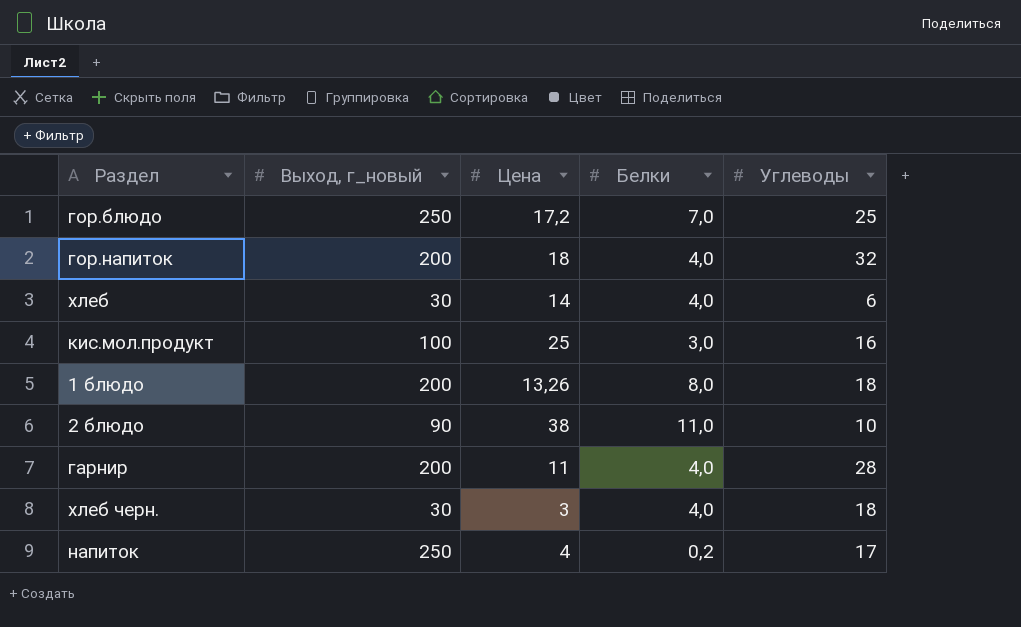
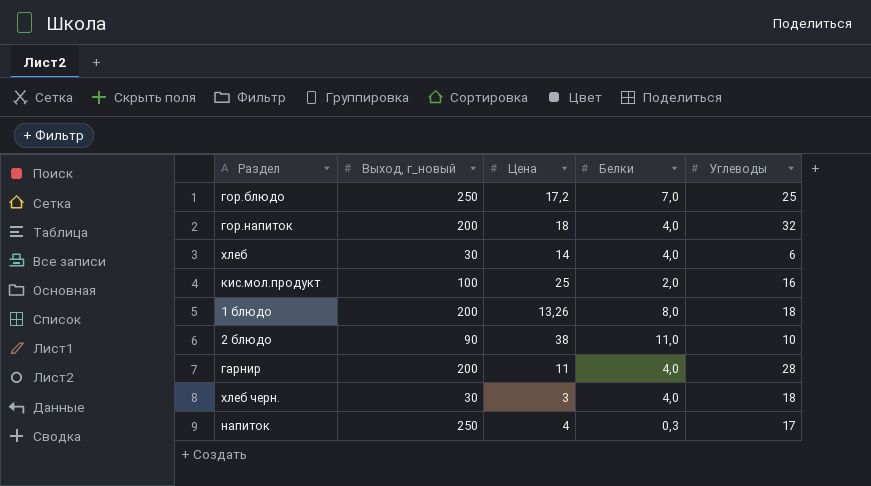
кис.мол.продукт | Белки: 3,0 -> 2,0
напиток | Белки: 0,2 -> 0,3

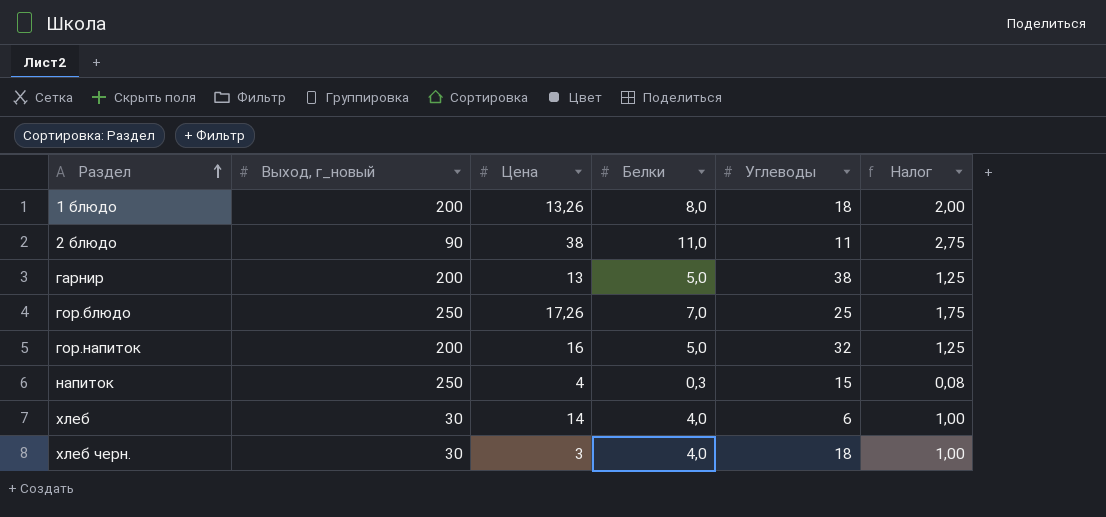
row order: none -> Раздел ascending
column Налог | formula: none -> [Белки] * 0,25
row кис.мол.продукт: 100 | 25 | 2,0 | 16 -> none
2 блюдо | Углеводы: 10 -> 11
гарнир | Цена: 11 -> 13
гарнир | Белки: 4,0 -> 5,0
гарнир | Углеводы: 28 -> 38
гор.блюдо | Цена: 17,2 -> 17,26
гор.напиток | Цена: 18 -> 16
гор.напиток | Белки: 4,0 -> 5,0
напиток | Углеводы: 17 -> 15

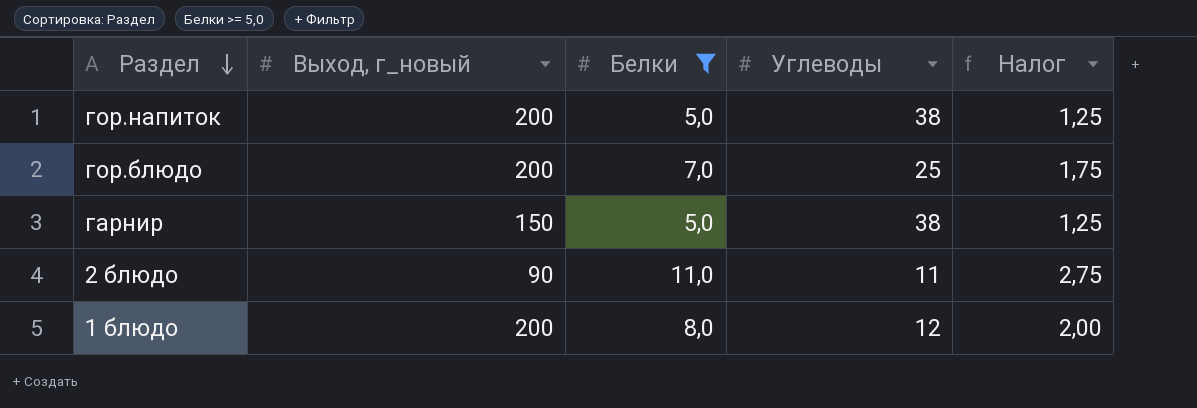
filter: none -> Белки >= 5,0
row order: Раздел ascending -> Раздел descending
column Цена | position: 3 -> none
гор.напиток | Углеводы: 32 -> 38
гор.блюдо | Выход, г_новый: 250 -> 200
гарнир | Выход, г_новый: 200 -> 150
1 блюдо | Углеводы: 18 -> 12

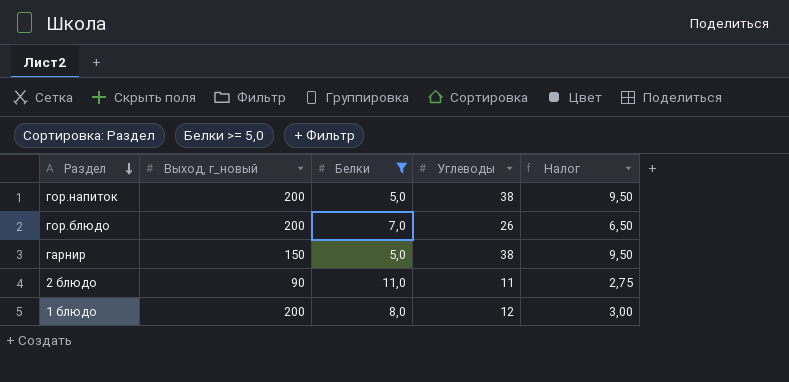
column Налог | formula: [Белки] * 0,25 -> [Углеводы] * 0,25
гор.блюдо | Углеводы: 25 -> 26

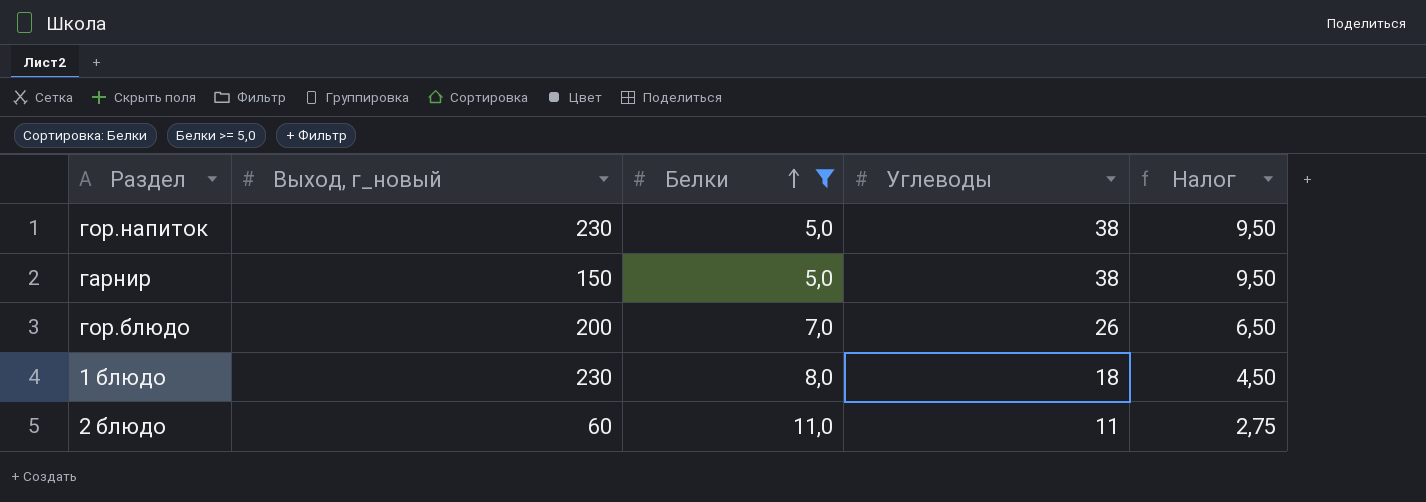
row order: Раздел descending -> Белки ascending
гор.напиток | Выход, г_новый: 200 -> 230
1 блюдо | Выход, г_новый: 200 -> 230
1 блюдо | Углеводы: 12 -> 18
1 блюдо | Налог: 3,00 -> 4,50
2 блюдо | Выход, г_новый: 90 -> 60

